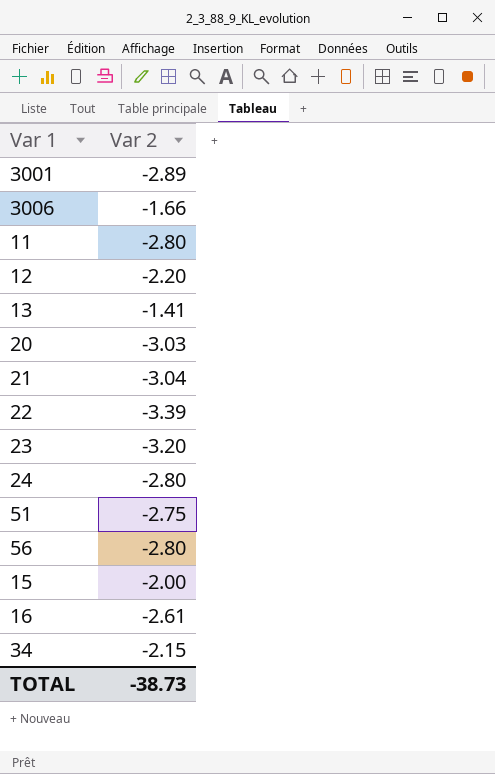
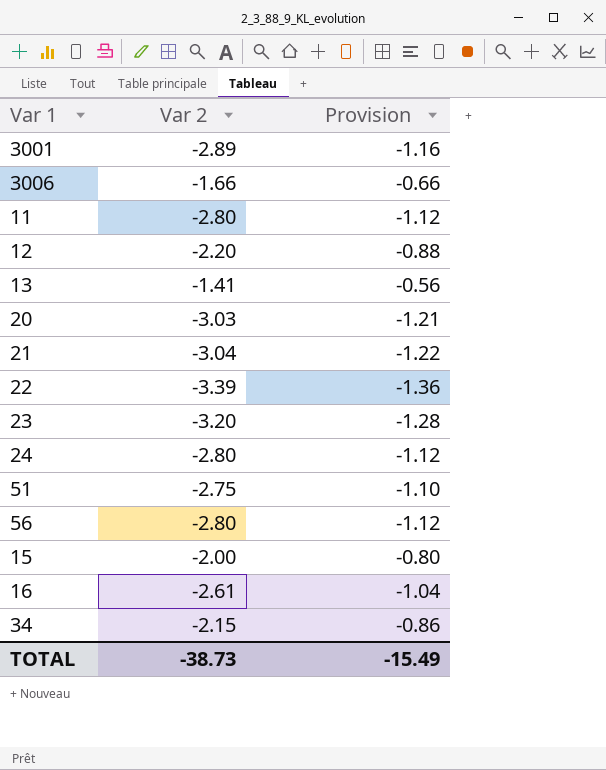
column Provision | formula: none -> [Var 2] * 0.4

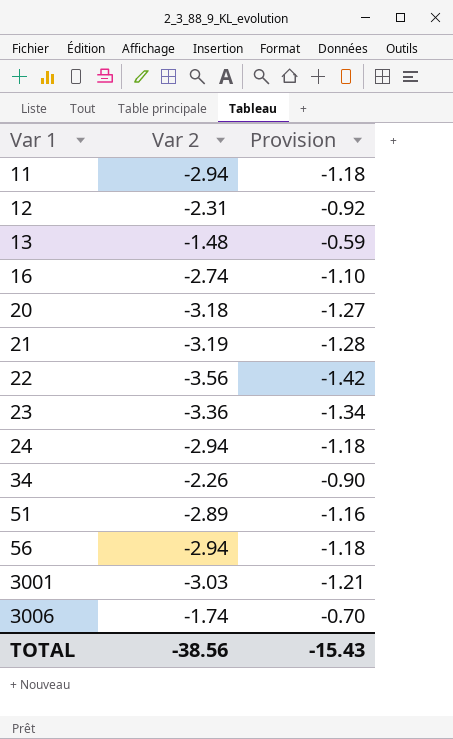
row order: none -> Var 1 ascending
row 15: -2.00 | -0.80 -> none
11 | Var 2: -2.80 -> -2.94
11 | Provision: -1.12 -> -1.18
12 | Var 2: -2.20 -> -2.31
12 | Provision: -0.88 -> -0.92
13 | Var 2: -1.41 -> -1.48
13 | Provision: -0.56 -> -0.59
16 | Var 2: -2.61 -> -2.74
16 | Provision: -1.04 -> -1.10
20 | Var 2: -3.03 -> -3.18
20 | Provision: -1.21 -> -1.27
21 | Var 2: -3.04 -> -3.19
21 | Provision: -1.22 -> -1.28
22 | Var 2: -3.39 -> -3.56
22 | Provision: -1.36 -> -1.42
23 | Var 2: -3.20 -> -3.36
23 | Provision: -1.28 -> -1.34
24 | Var 2: -2.80 -> -2.94
24 | Provision: -1.12 -> -1.18
34 | Var 2: -2.15 -> -2.26
34 | Provision: -0.86 -> -0.90
51 | Var 2: -2.75 -> -2.89
51 | Provision: -1.10 -> -1.16
56 | Var 2: -2.80 -> -2.94
56 | Provision: -1.12 -> -1.18
3001 | Var 2: -2.89 -> -3.03
3001 | Provision: -1.16 -> -1.21
3006 | Var 2: -1.66 -> -1.74
3006 | Provision: -0.66 -> -0.70
TOTAL | Var 2: -38.73 -> -38.56
TOTAL | Provision: -15.49 -> -15.43

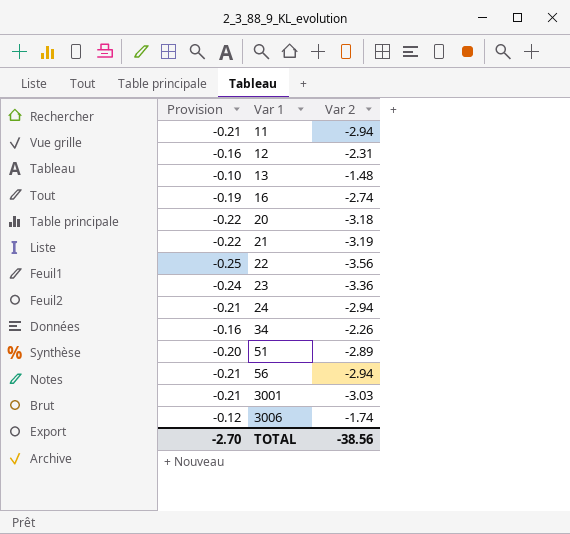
column Provision | formula: [Var 2] * 0.4 -> [Var 2] * 0.07
column Provision | position: 3 -> 1
TOTAL | Provision: -15.43 -> -2.70

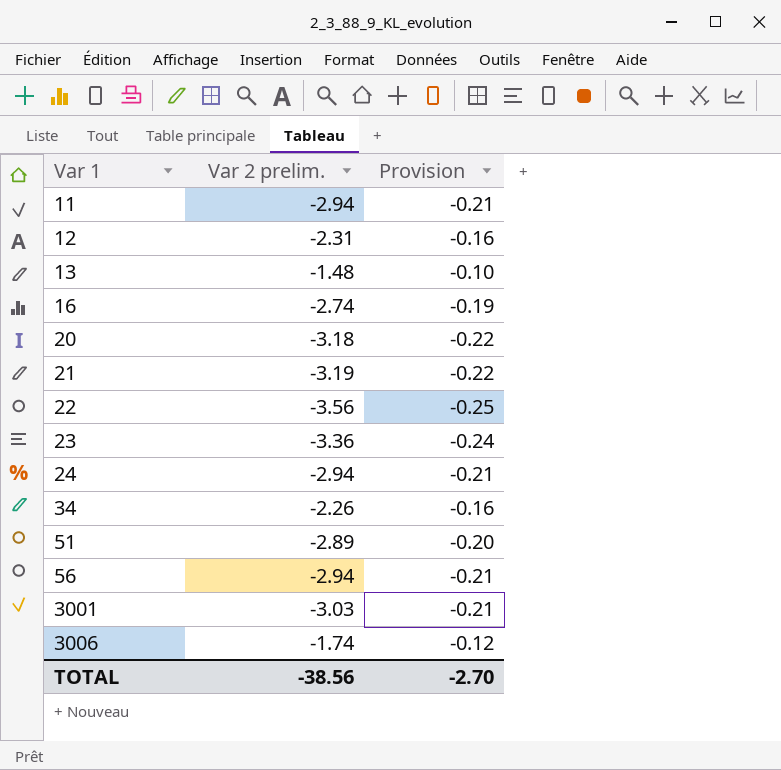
column name: Var 2 -> Var 2 prelim.
column Provision | position: 1 -> 3

